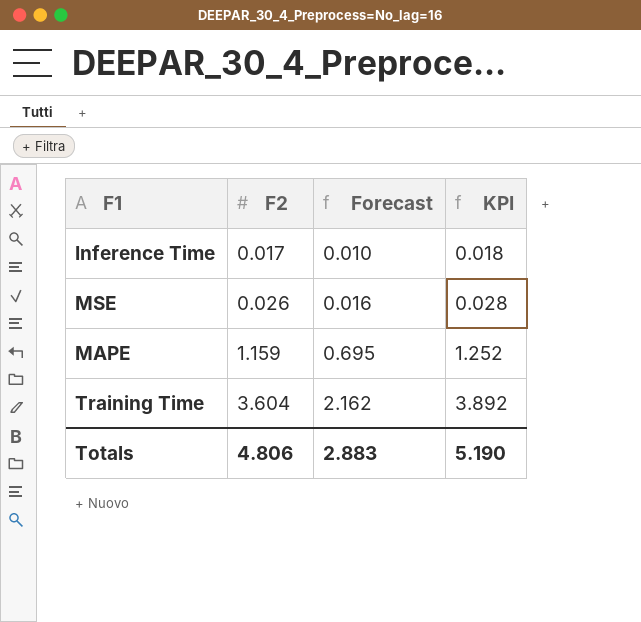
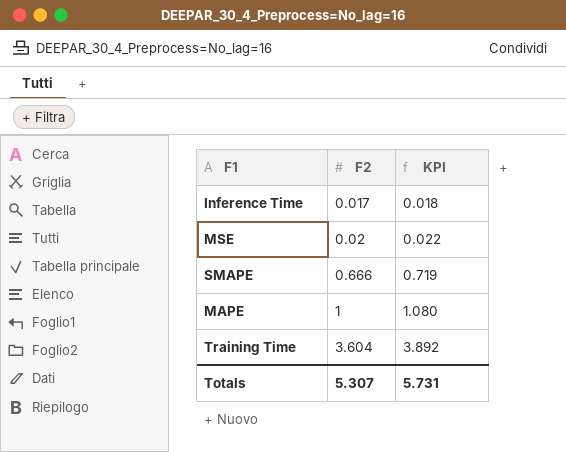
column Forecast | formula: [F2] * 0.6 -> none
MSE | F2: 0.026 -> 0.02
MSE | KPI: 0.028 -> 0.022
row SMAPE: none -> 0.666 | 0.719
MAPE | F2: 1.159 -> 1
MAPE | KPI: 1.252 -> 1.080
Totals | F2: 4.806 -> 5.307
Totals | KPI: 5.190 -> 5.731

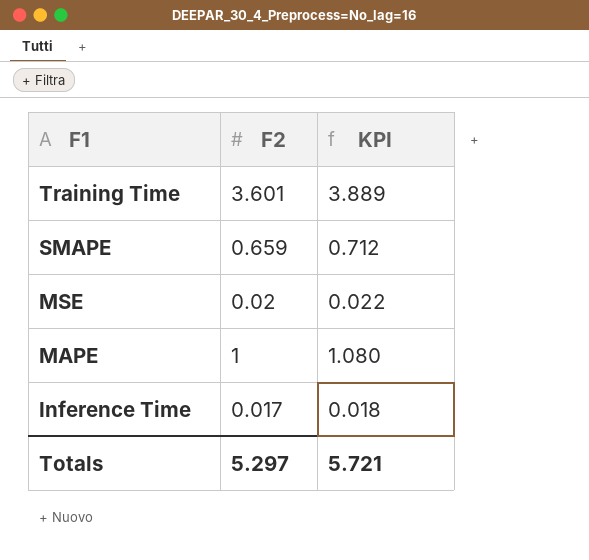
row order: F2 ascending -> F1 descending
Training Time | F2: 3.604 -> 3.601
Training Time | KPI: 3.892 -> 3.889
SMAPE | F2: 0.666 -> 0.659
SMAPE | KPI: 0.719 -> 0.712
Totals | F2: 5.307 -> 5.297
Totals | KPI: 5.731 -> 5.721

